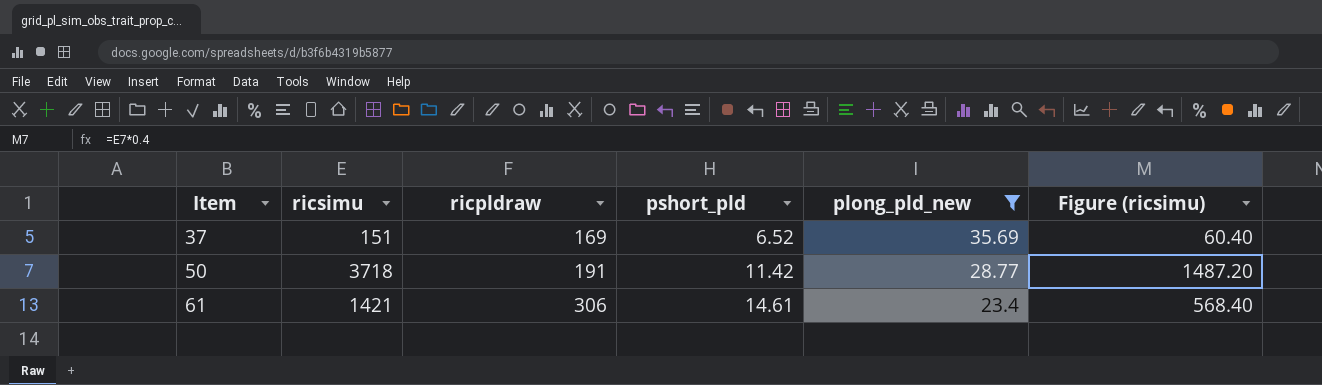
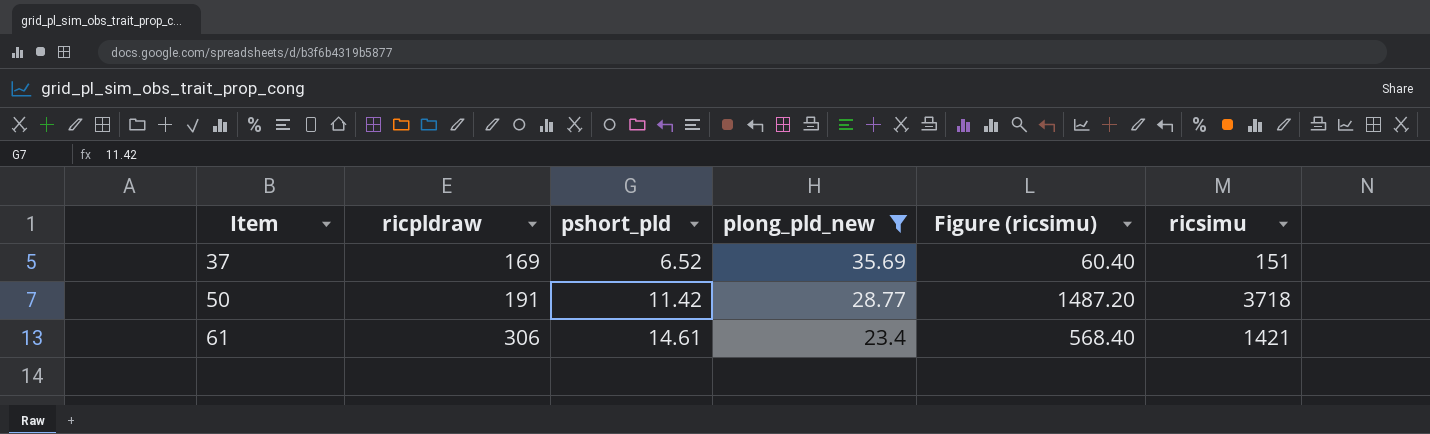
column ricsimu | position: 2 -> 6

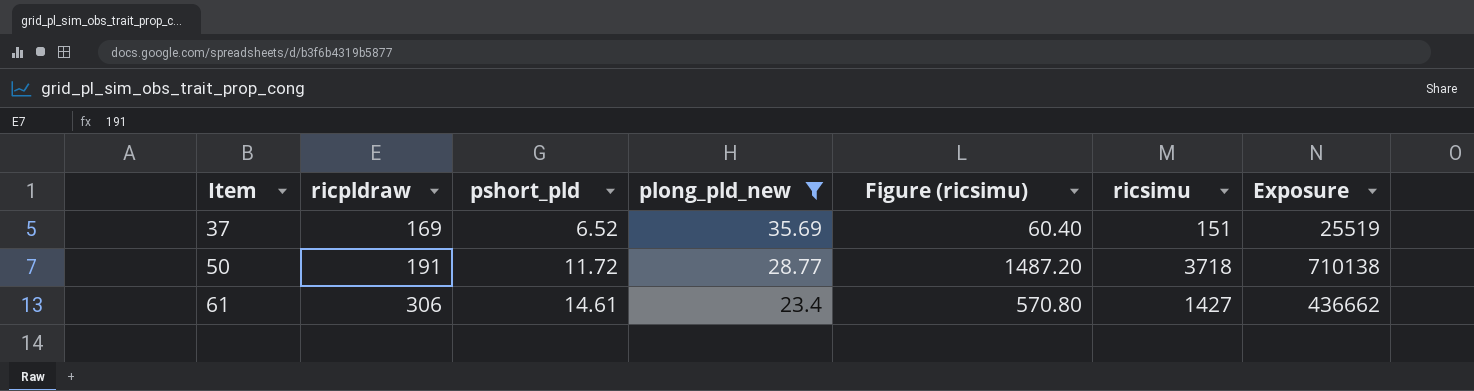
column Exposure | formula: none -> [ricpldraw] * [ricsimu]
50 | pshort_pld: 11.42 -> 11.72
61 | Figure (ricsimu): 568.40 -> 570.80
61 | ricsimu: 1421 -> 1427

